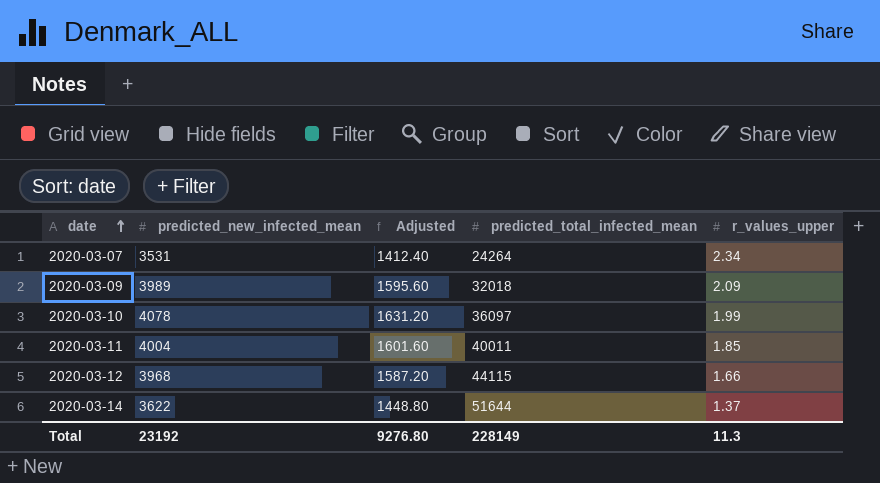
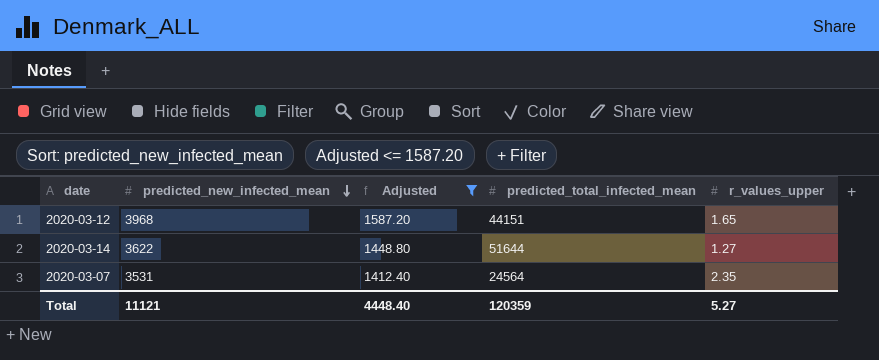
filter: none -> Adjusted <= 1587.20
row order: date ascending -> predicted_new_infected_mean descending
2020-03-12 | predicted_total_infected_mean: 44115 -> 44151
2020-03-12 | r_values_upper: 1.66 -> 1.65
2020-03-14 | r_values_upper: 1.37 -> 1.27
2020-03-07 | predicted_total_infected_mean: 24264 -> 24564
2020-03-07 | r_values_upper: 2.34 -> 2.35
Total | predicted_new_infected_mean: 23192 -> 11121
Total | Adjusted: 9276.80 -> 4448.40
Total | predicted_total_infected_mean: 228149 -> 120359
Total | r_values_upper: 11.3 -> 5.27

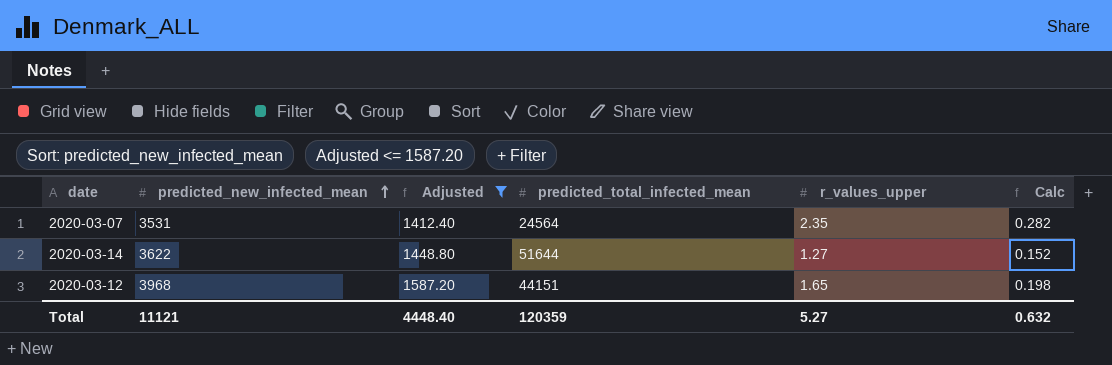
row order: predicted_new_infected_mean descending -> predicted_new_infected_mean ascending
column Calc | formula: none -> [r_values_upper] * 0.12

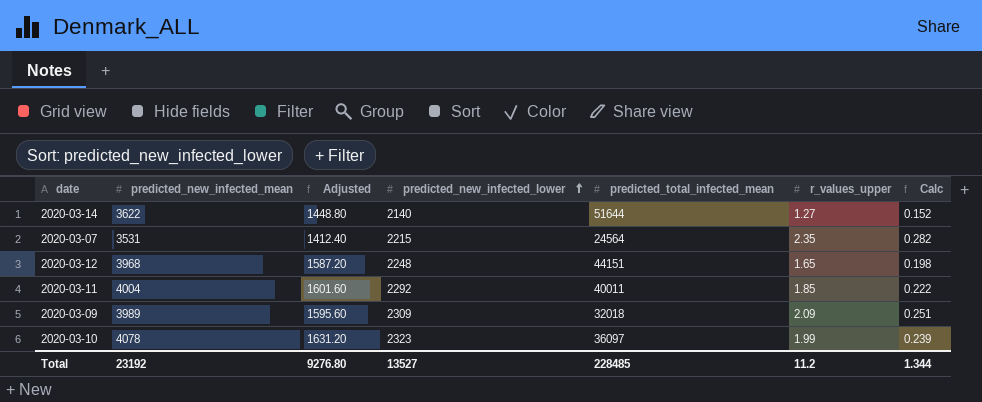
filter: Adjusted <= 1587.20 -> none
row order: predicted_new_infected_mean ascending -> predicted_new_infected_lower ascending
column predicted_new_infected_lower | position: none -> 4
Total | predicted_new_infected_mean: 11121 -> 23192
Total | Adjusted: 4448.40 -> 9276.80
Total | predicted_total_infected_mean: 120359 -> 228485
Total | r_values_upper: 5.27 -> 11.2
Total | Calc: 0.632 -> 1.344

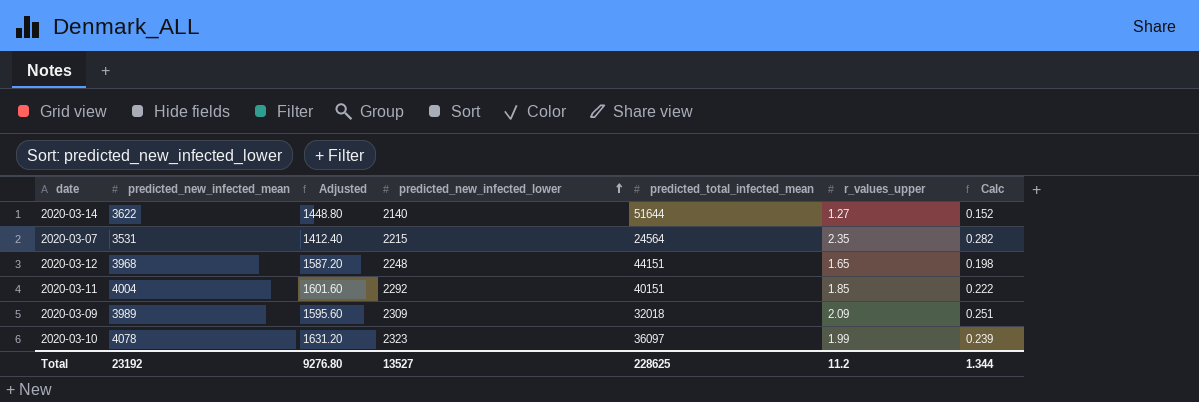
2020-03-11 | predicted_total_infected_mean: 40011 -> 40151
Total | predicted_total_infected_mean: 228485 -> 228625

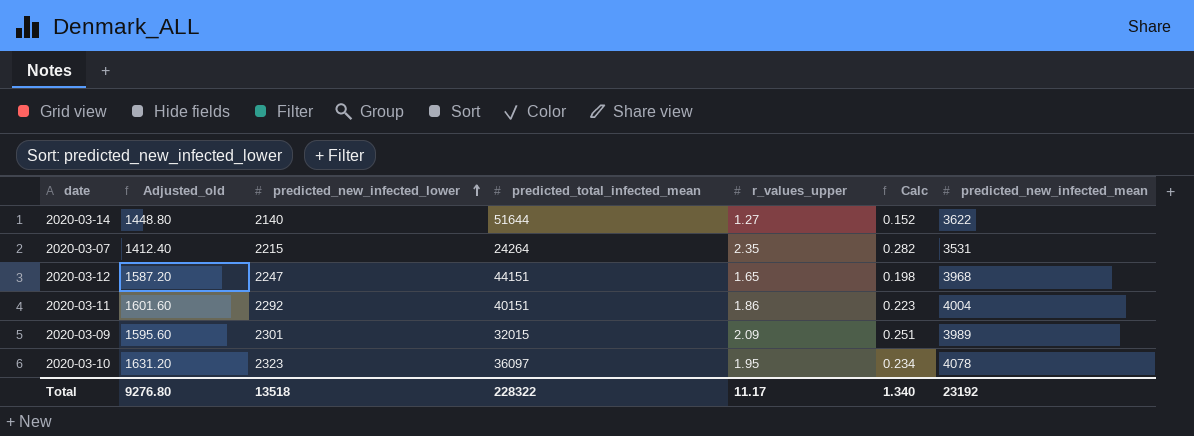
column name: Adjusted -> Adjusted_old
column predicted_new_infected_mean | position: 2 -> 7
2020-03-07 | predicted_total_infected_mean: 24564 -> 24264
2020-03-12 | predicted_new_infected_lower: 2248 -> 2247
2020-03-11 | r_values_upper: 1.85 -> 1.86
2020-03-11 | Calc: 0.222 -> 0.223
2020-03-09 | predicted_new_infected_lower: 2309 -> 2301
2020-03-09 | predicted_total_infected_mean: 32018 -> 32015
2020-03-10 | r_values_upper: 1.99 -> 1.95
2020-03-10 | Calc: 0.239 -> 0.234
Total | predicted_new_infected_lower: 13527 -> 13518
Total | predicted_total_infected_mean: 228625 -> 228322
Total | r_values_upper: 11.2 -> 11.17
Total | Calc: 1.344 -> 1.340

